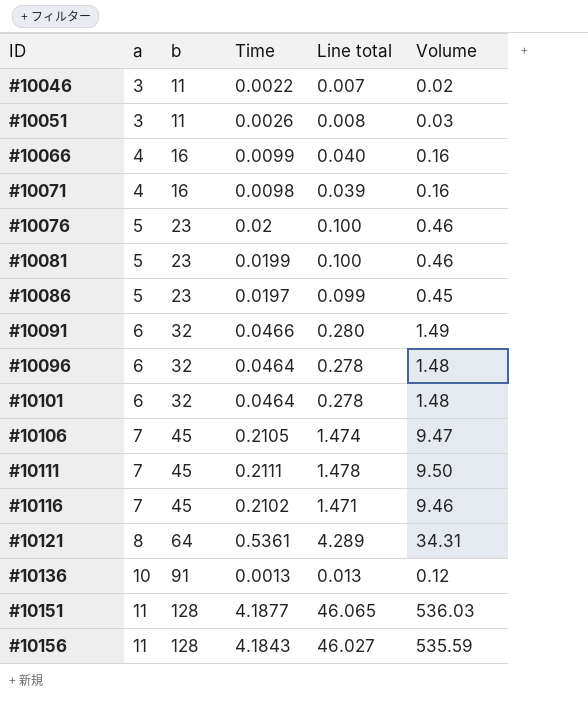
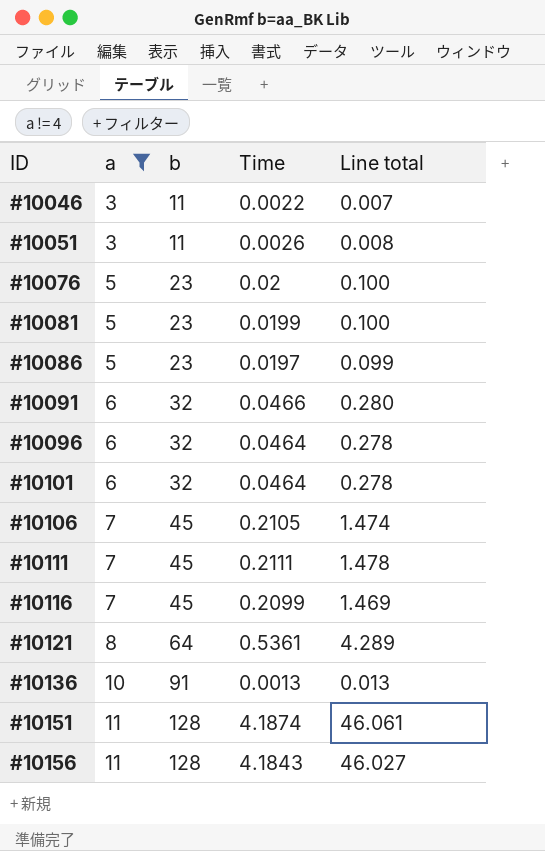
filter: none -> a != 4
column Volume | formula: [b] * [Time] -> none
#10116 | Time: 0.2102 -> 0.2099
#10116 | Line total: 1.471 -> 1.469
#10151 | Time: 4.1877 -> 4.1874
#10151 | Line total: 46.065 -> 46.061

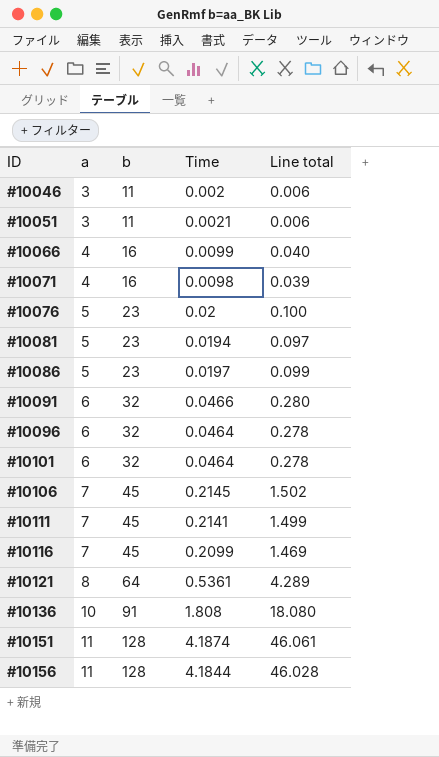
filter: a != 4 -> none
#10046 | Time: 0.0022 -> 0.002
#10046 | Line total: 0.007 -> 0.006
#10051 | Time: 0.0026 -> 0.0021
#10051 | Line total: 0.008 -> 0.006
#10081 | Time: 0.0199 -> 0.0194
#10081 | Line total: 0.100 -> 0.097
#10106 | Time: 0.2105 -> 0.2145
#10106 | Line total: 1.474 -> 1.502
#10111 | Time: 0.2111 -> 0.2141
#10111 | Line total: 1.478 -> 1.499
#10136 | Time: 0.0013 -> 1.808
#10136 | Line total: 0.013 -> 18.080
#10156 | Time: 4.1843 -> 4.1844
#10156 | Line total: 46.027 -> 46.028

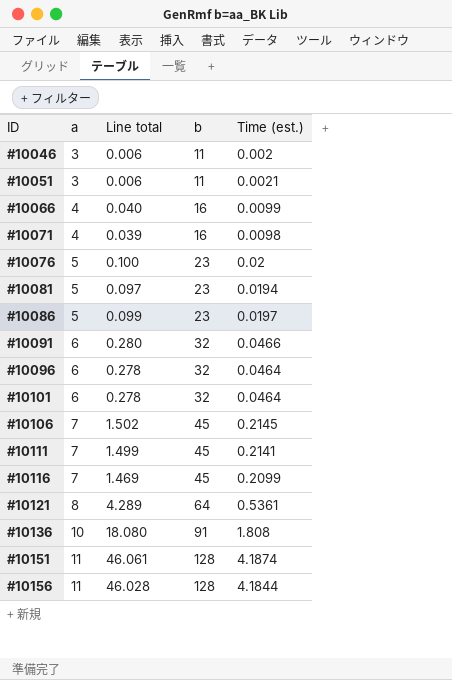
column Line total | position: 5 -> 3
column name: Time -> Time (est.)

